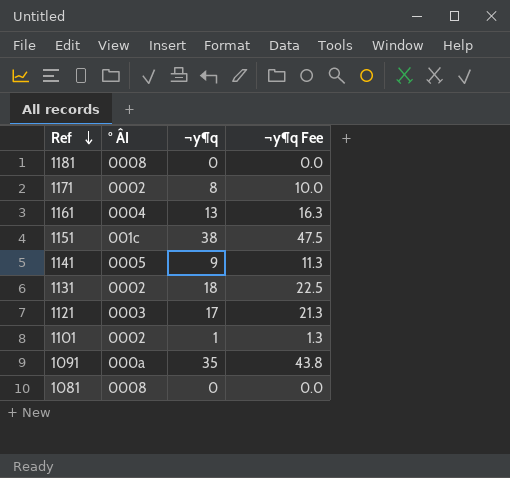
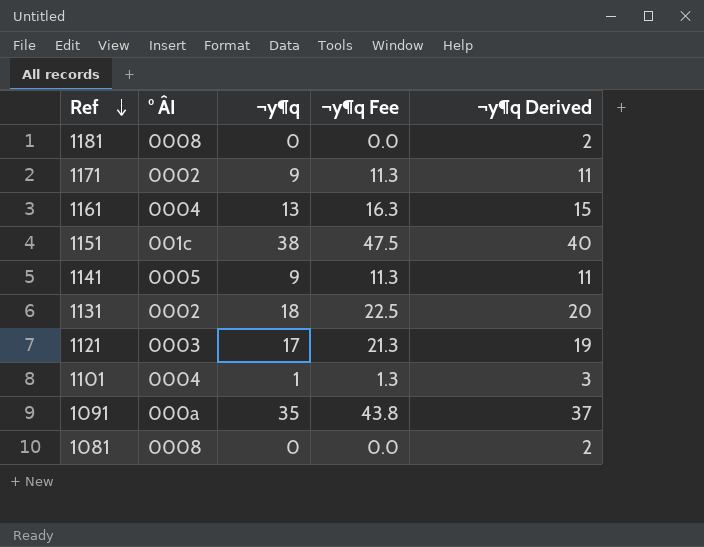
column ¬y¶q Derived | formula: none -> [¬y¶q] + 2
1171 | ¬y¶q: 8 -> 9
1171 | ¬y¶q Fee: 10.0 -> 11.3
1101 | ° ÂI: 0002 -> 0004

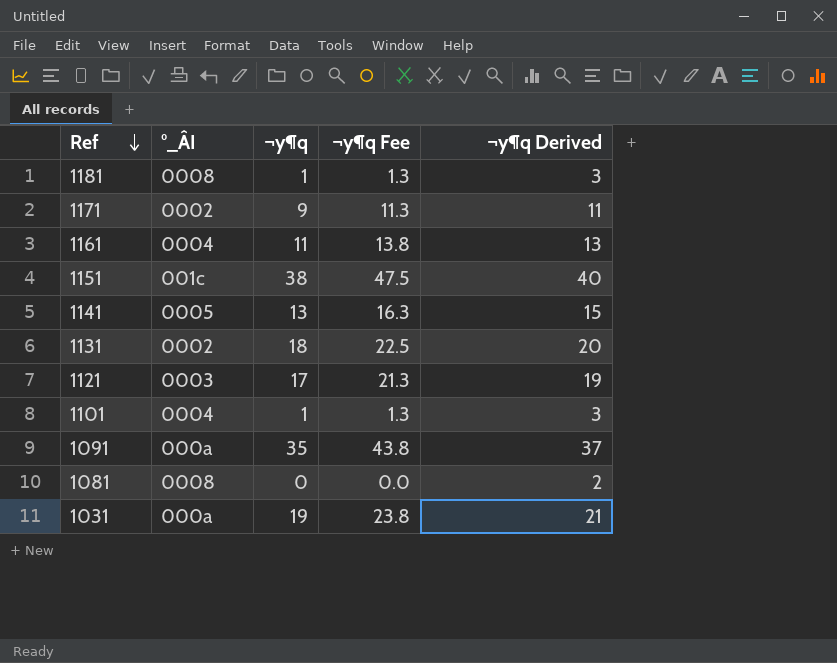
column name: ° ÂI -> °_ÂI
1181 | ¬y¶q: 0 -> 1
1181 | ¬y¶q Fee: 0.0 -> 1.3
1181 | ¬y¶q Derived: 2 -> 3
1161 | ¬y¶q: 13 -> 11
1161 | ¬y¶q Fee: 16.3 -> 13.8
1161 | ¬y¶q Derived: 15 -> 13
1141 | ¬y¶q: 9 -> 13
1141 | ¬y¶q Fee: 11.3 -> 16.3
1141 | ¬y¶q Derived: 11 -> 15
row 1031: none -> 000a | 19 | 23.8 | 21

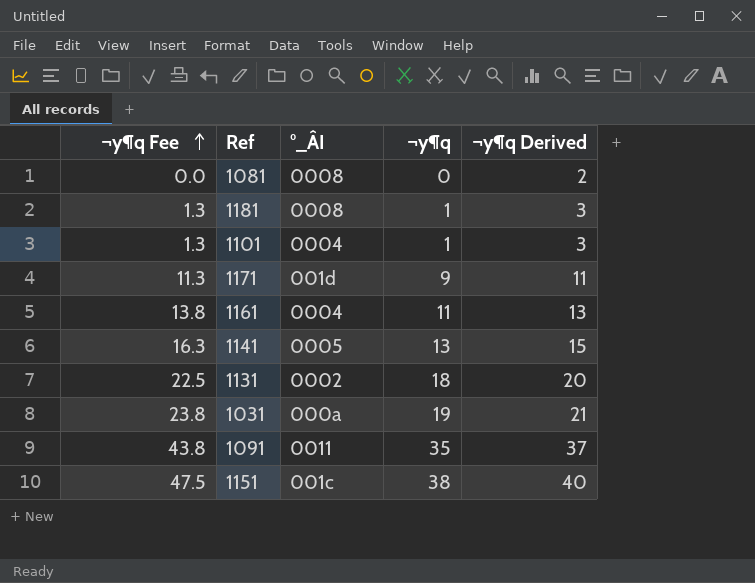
row order: Ref descending -> ¬y¶q Fee ascending
column ¬y¶q Fee | position: 4 -> 1
row 1121: 0003 | 17 | 21.3 | 19 -> none
1171 | °_ÂI: 0002 -> 001d
1091 | °_ÂI: 000a -> 0011

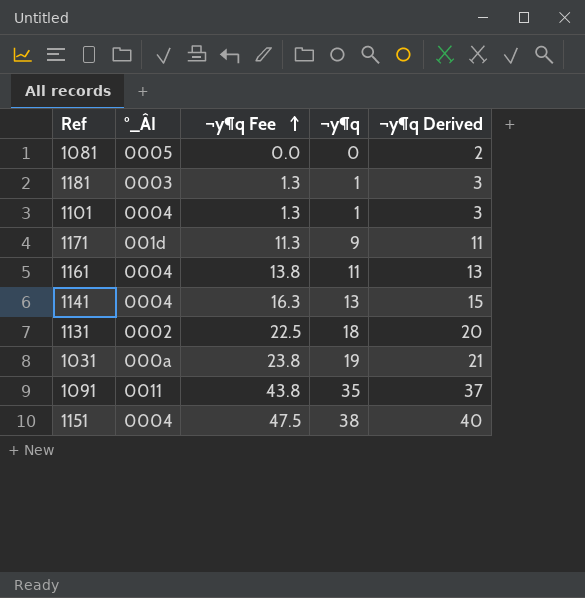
column ¬y¶q Fee | position: 1 -> 3
1081 | °_ÂI: 0008 -> 0005
1181 | °_ÂI: 0008 -> 0003
1141 | °_ÂI: 0005 -> 0004
1151 | °_ÂI: 001c -> 0004

